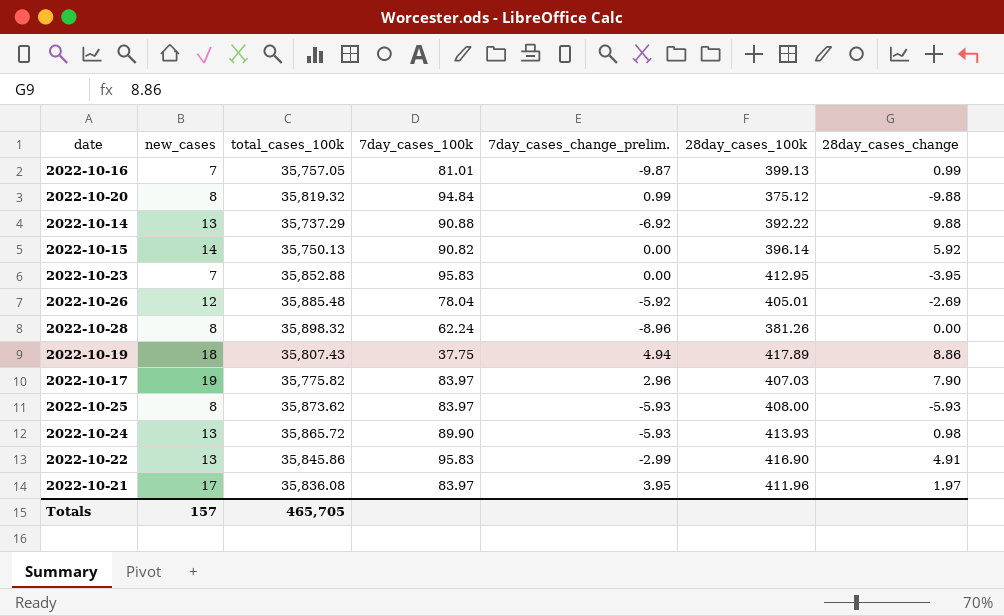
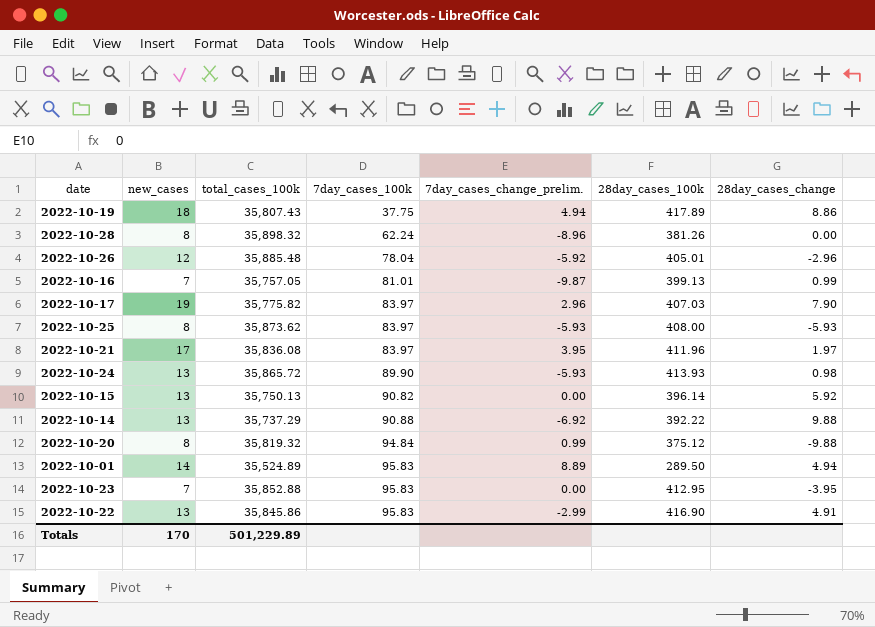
row order: none -> 7day_cases_100k ascending
2022-10-26 | 28day_cases_change: -2.69 -> -2.96
2022-10-15 | new_cases: 14 -> 13
row 2022-10-01: none -> 14 | 35,524.89 | 95.83 | 8.89 | 289.50 | 4.94
Totals | new_cases: 157 -> 170
Totals | total_cases_100k: 465,705 -> 501,229.89

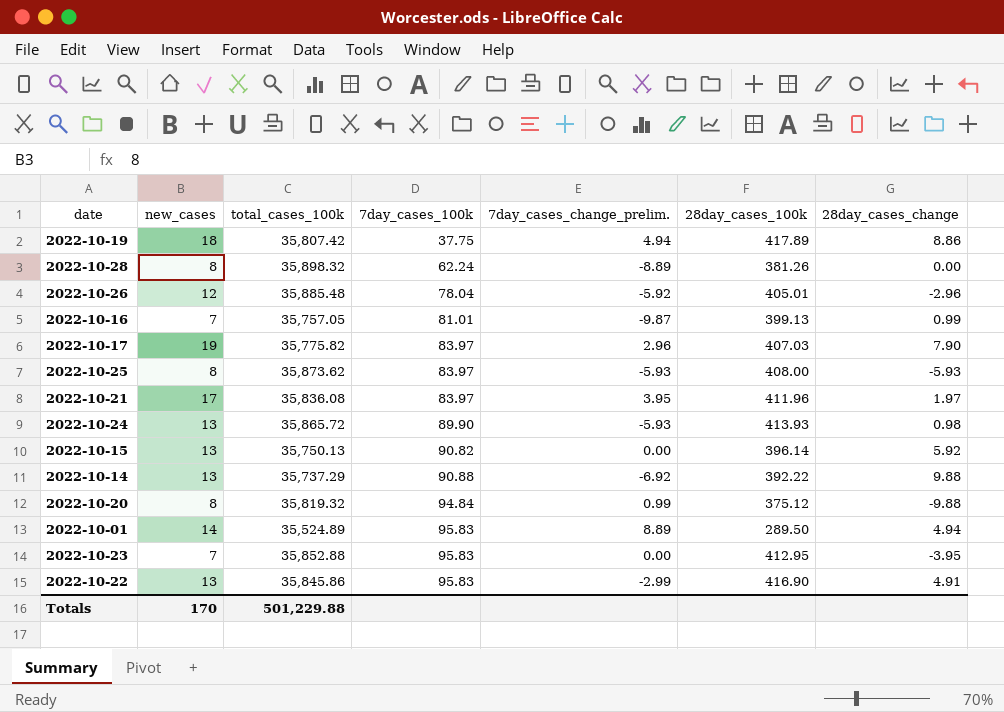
2022-10-19 | total_cases_100k: 35,807.43 -> 35,807.42
2022-10-28 | 7day_cases_change_prelim.: -8.96 -> -8.89
Totals | total_cases_100k: 501,229.89 -> 501,229.88

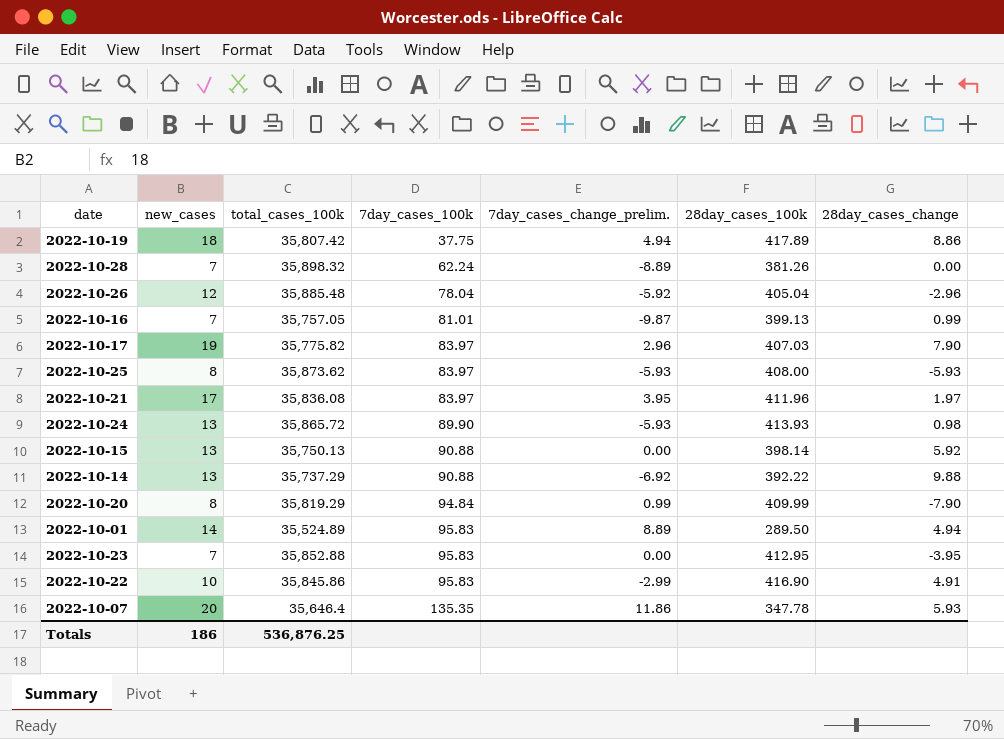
2022-10-28 | new_cases: 8 -> 7
2022-10-26 | 28day_cases_100k: 405.01 -> 405.04
2022-10-15 | 7day_cases_100k: 90.82 -> 90.88
2022-10-15 | 28day_cases_100k: 396.14 -> 398.14
2022-10-20 | total_cases_100k: 35,819.32 -> 35,819.29
2022-10-20 | 28day_cases_100k: 375.12 -> 409.99
2022-10-20 | 28day_cases_change: -9.88 -> -7.90
2022-10-22 | new_cases: 13 -> 10
row 2022-10-07: none -> 20 | 35,646.4 | 135.35 | 11.86 | 347.78 | 5.93
Totals | new_cases: 170 -> 186
Totals | total_cases_100k: 501,229.88 -> 536,876.25

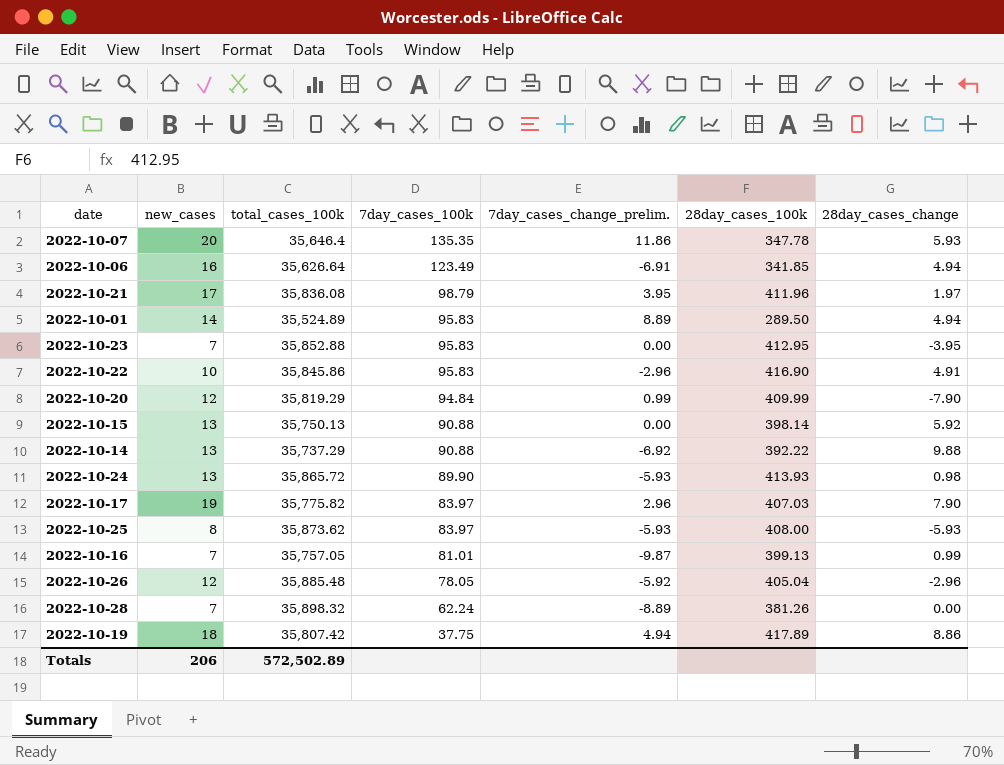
row order: 7day_cases_100k ascending -> 7day_cases_100k descending
row 2022-10-06: none -> 16 | 35,626.64 | 123.49 | -6.91 | 341.85 | 4.94
2022-10-21 | 7day_cases_100k: 83.97 -> 98.79
2022-10-22 | 7day_cases_change_prelim.: -2.99 -> -2.96
2022-10-20 | new_cases: 8 -> 12
2022-10-26 | 7day_cases_100k: 78.04 -> 78.05
Totals | new_cases: 186 -> 206
Totals | total_cases_100k: 536,876.25 -> 572,502.89

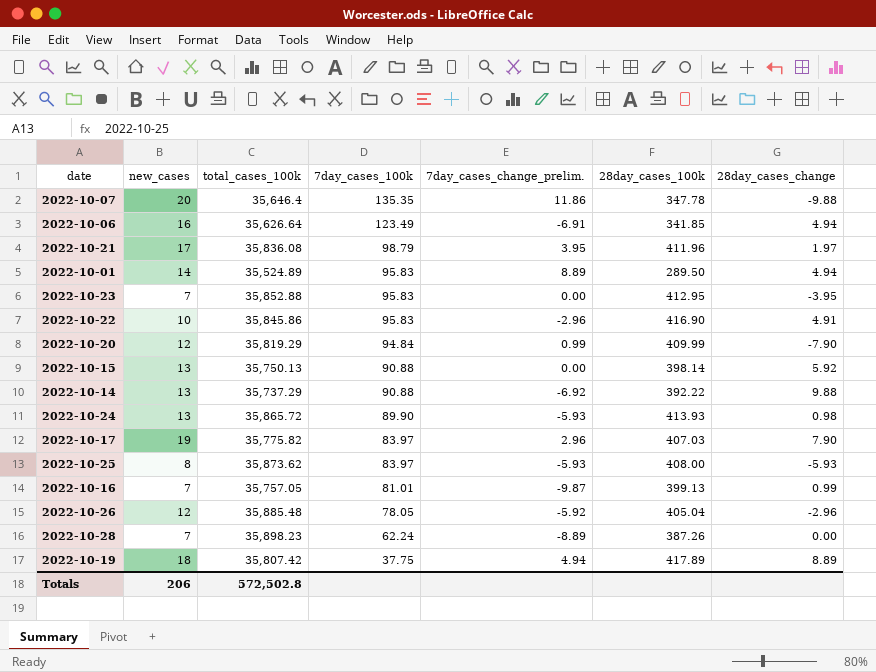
2022-10-07 | 28day_cases_change: 5.93 -> -9.88
2022-10-28 | total_cases_100k: 35,898.32 -> 35,898.23
2022-10-28 | 28day_cases_100k: 381.26 -> 387.26
2022-10-19 | 28day_cases_change: 8.86 -> 8.89
Totals | total_cases_100k: 572,502.89 -> 572,502.8

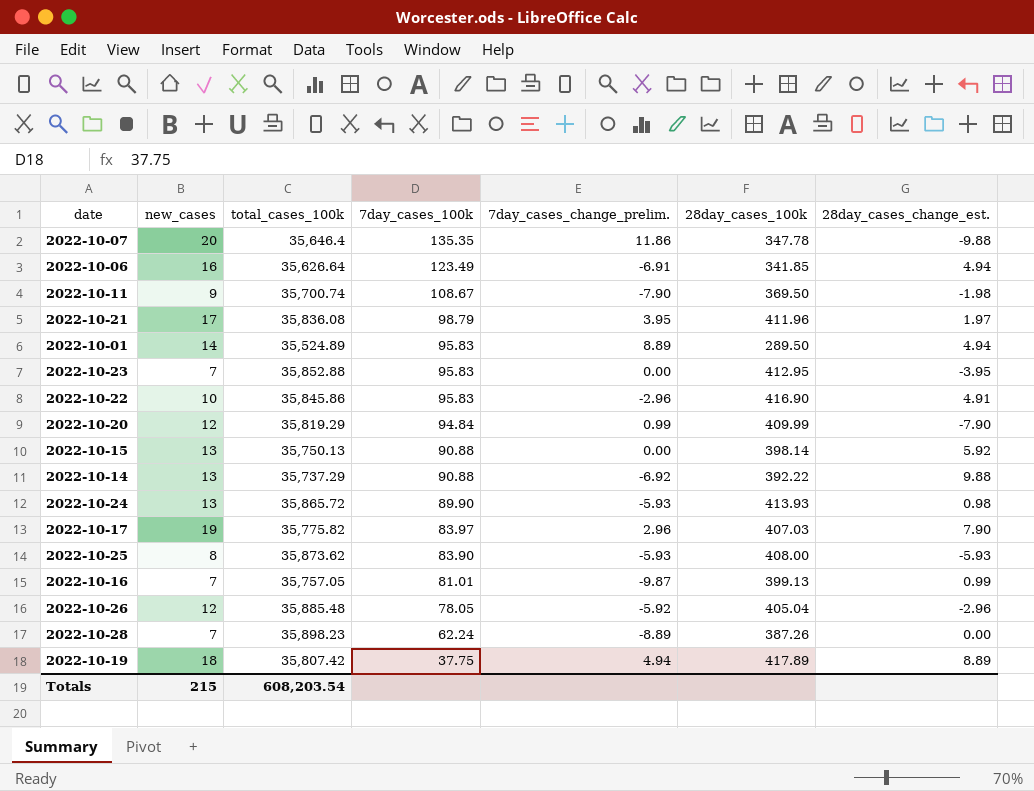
column name: 28day_cases_change -> 28day_cases_change_est.
row 2022-10-11: none -> 9 | 35,700.74 | 108.67 | -7.90 | 369.50 | -1.98
2022-10-25 | 7day_cases_100k: 83.97 -> 83.90
Totals | new_cases: 206 -> 215
Totals | total_cases_100k: 572,502.8 -> 608,203.54

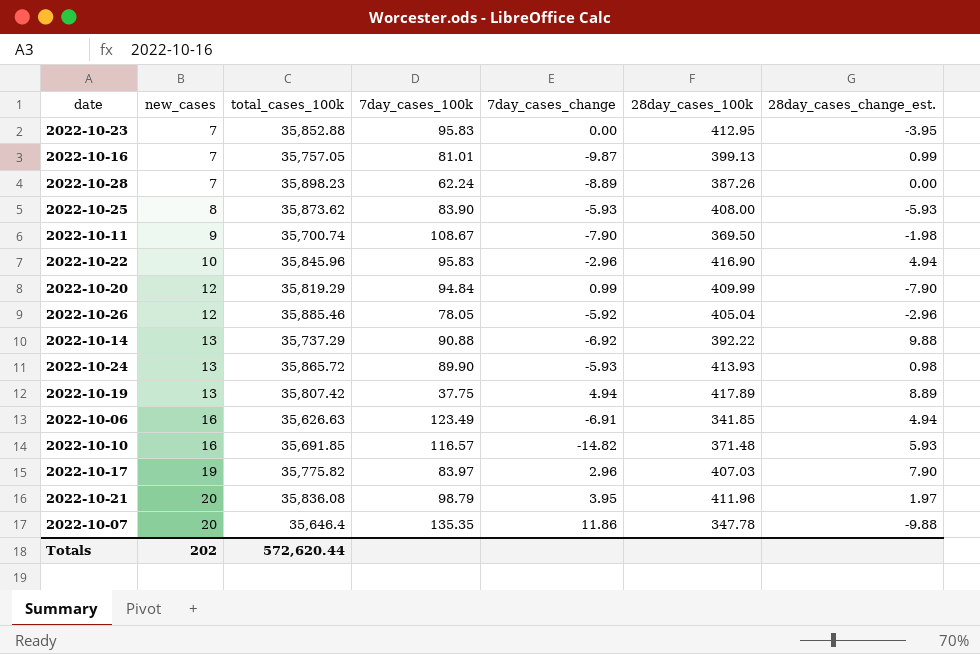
row order: 7day_cases_100k descending -> new_cases ascending
column name: 7day_cases_change_prelim. -> 7day_cases_change
row 2022-10-01: 14 | 35,524.89 | 95.83 | 8.89 | 289.50 | 4.94 -> none
row 2022-10-15: 13 | 35,750.13 | 90.88 | 0.00 | 398.14 | 5.92 -> none
2022-10-22 | total_cases_100k: 35,845.86 -> 35,845.96
2022-10-22 | 28day_cases_change_est.: 4.91 -> 4.94
2022-10-26 | total_cases_100k: 35,885.48 -> 35,885.46
2022-10-19 | new_cases: 18 -> 13
2022-10-06 | total_cases_100k: 35,626.64 -> 35,626.63
row 2022-10-10: none -> 16 | 35,691.85 | 116.57 | -14.82 | 371.48 | 5.93
2022-10-21 | new_cases: 17 -> 20
Totals | new_cases: 215 -> 202
Totals | total_cases_100k: 608,203.54 -> 572,620.44

